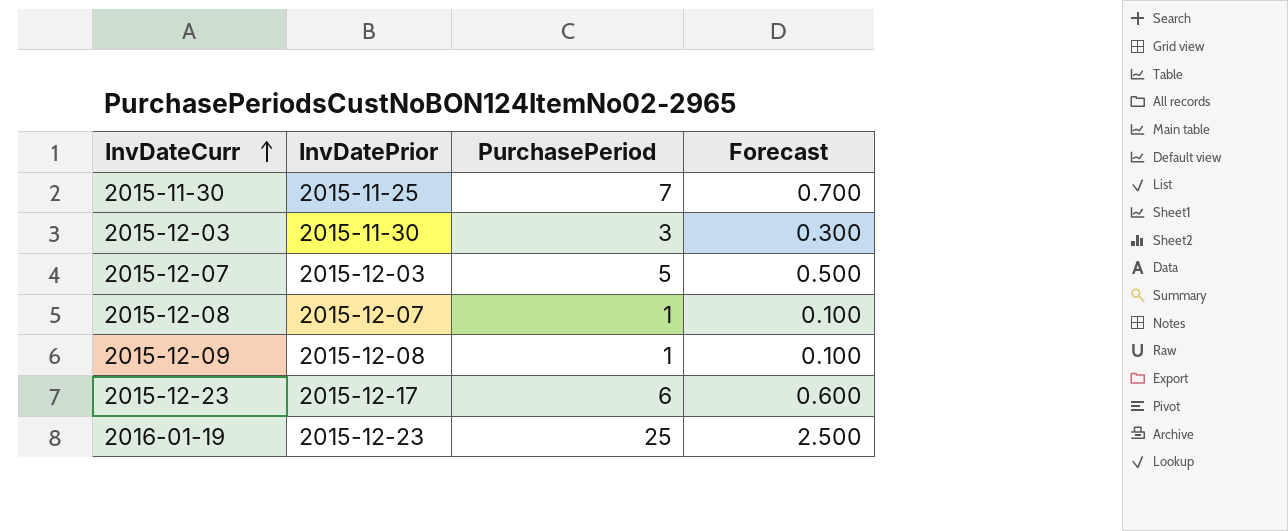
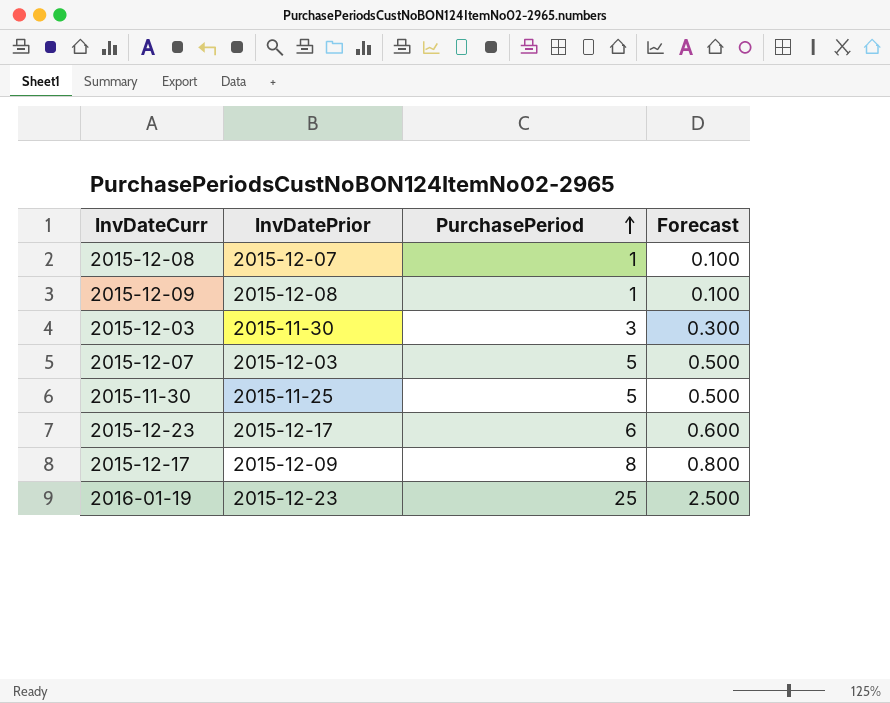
row order: InvDateCurr ascending -> PurchasePeriod ascending
2015-11-30 | PurchasePeriod: 7 -> 5
2015-11-30 | Forecast: 0.700 -> 0.500
row 2015-12-17: none -> 2015-12-09 | 8 | 0.800

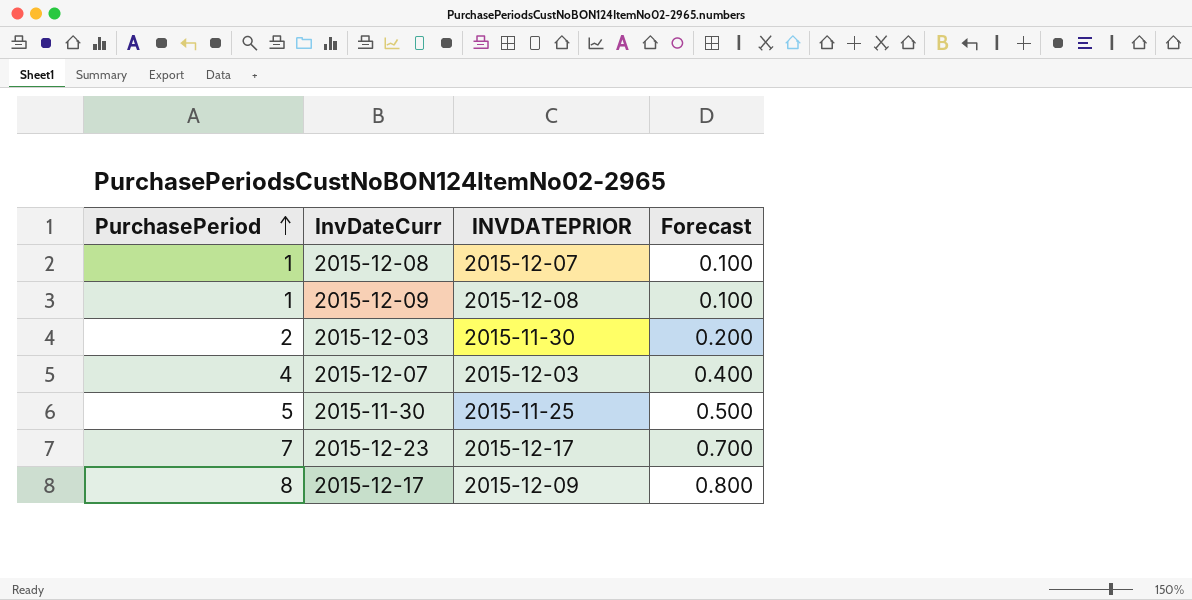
column PurchasePeriod | position: 3 -> 1
column name: InvDatePrior -> INVDATEPRIOR
row 2016-01-19: 2015-12-23 | 25 | 2.500 -> none
2015-12-03 | PurchasePeriod: 3 -> 2
2015-12-03 | Forecast: 0.300 -> 0.200
2015-12-07 | PurchasePeriod: 5 -> 4
2015-12-07 | Forecast: 0.500 -> 0.400
2015-12-23 | PurchasePeriod: 6 -> 7
2015-12-23 | Forecast: 0.600 -> 0.700

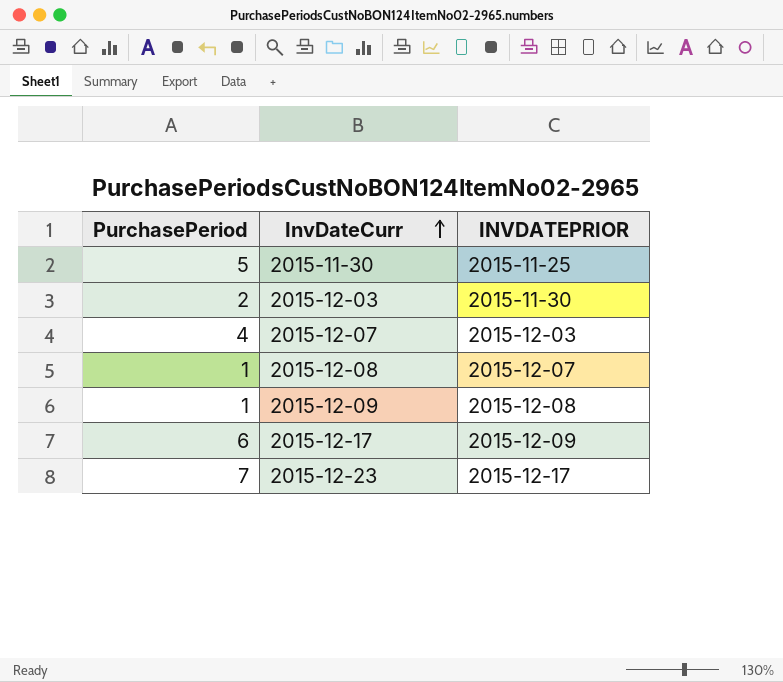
row order: PurchasePeriod ascending -> InvDateCurr ascending
column Forecast | formula: [PurchasePeriod] * 0.1 -> none
2015-12-17 | PurchasePeriod: 8 -> 6

